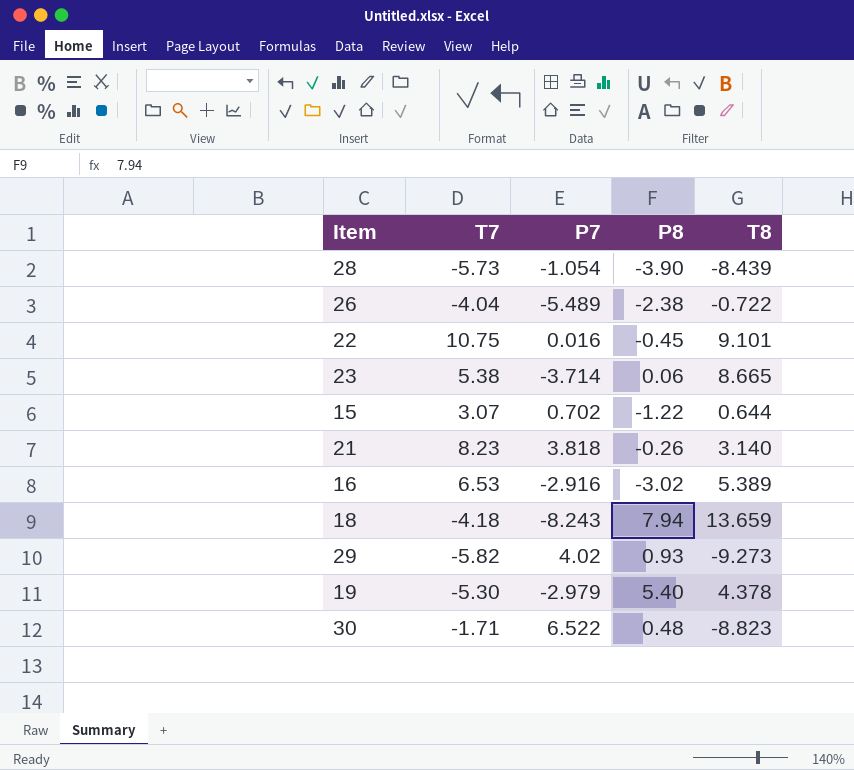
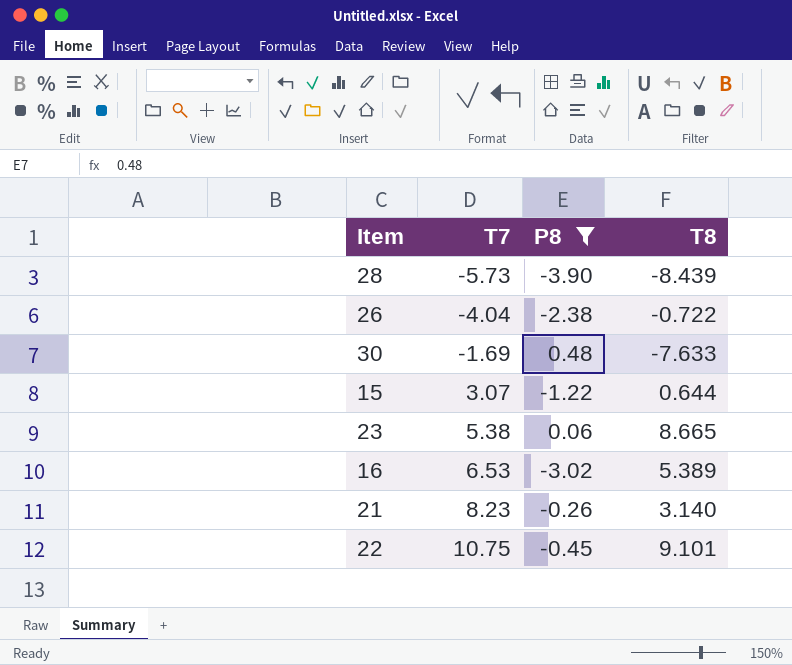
filter: none -> P8 <= 0.48
row order: none -> T7 ascending
column P7 | position: 3 -> none
30 | T7: -1.71 -> -1.69
30 | T8: -8.823 -> -7.633

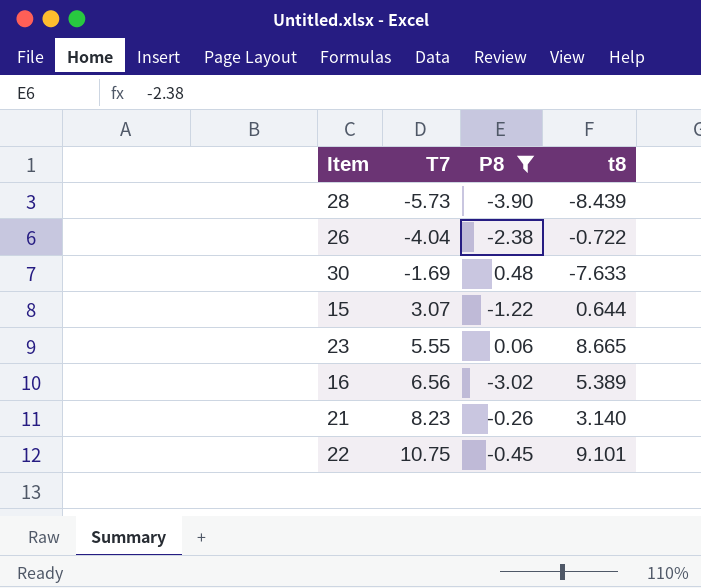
column name: T8 -> t8
23 | T7: 5.38 -> 5.55
16 | T7: 6.53 -> 6.56

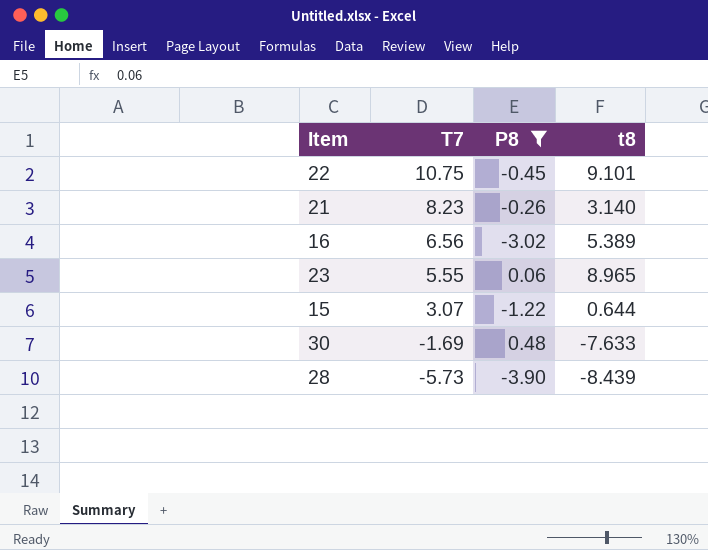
row order: T7 ascending -> T7 descending
row 26: -4.04 | -2.38 | -0.722 -> none
23 | t8: 8.665 -> 8.965

